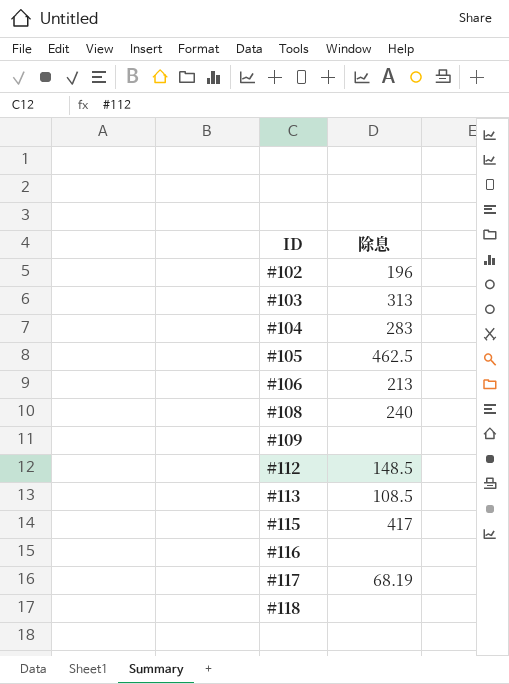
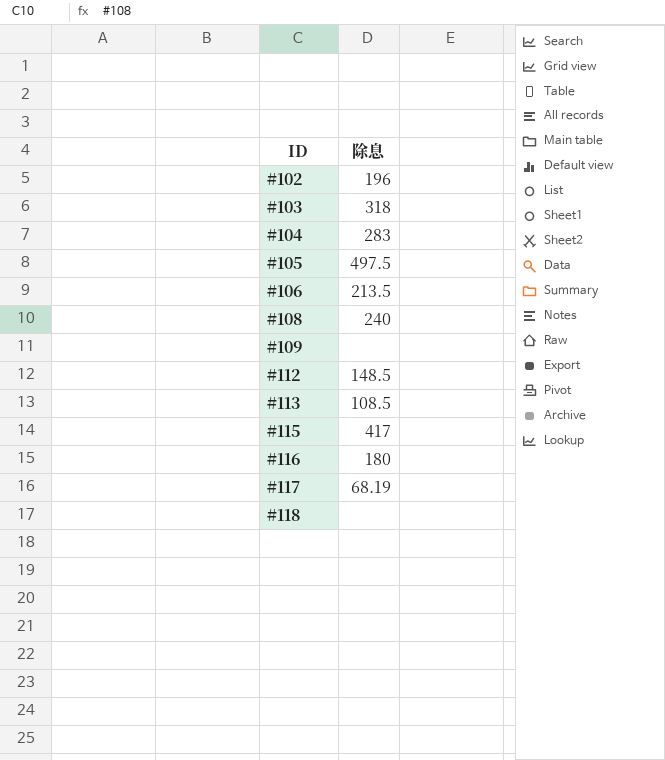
#103 | 除息: 313 -> 318
#105 | 除息: 462.5 -> 497.5
#106 | 除息: 213 -> 213.5
#116 | 除息: none -> 180

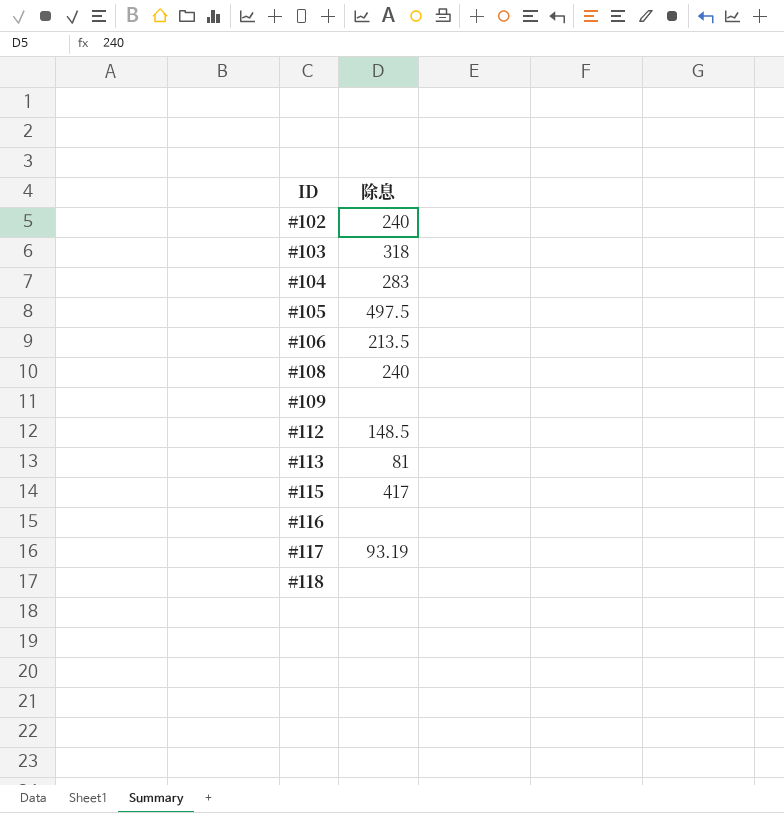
#102 | 除息: 196 -> 240
#113 | 除息: 108.5 -> 81
#116 | 除息: 180 -> none
#117 | 除息: 68.19 -> 93.19

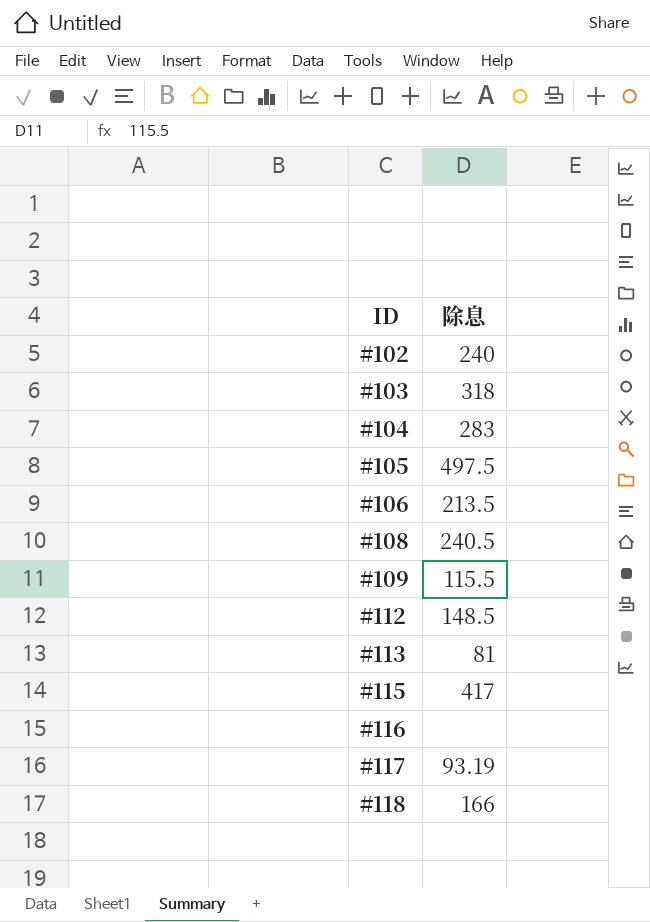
#108 | 除息: 240 -> 240.5
#109 | 除息: none -> 115.5
#118 | 除息: none -> 166

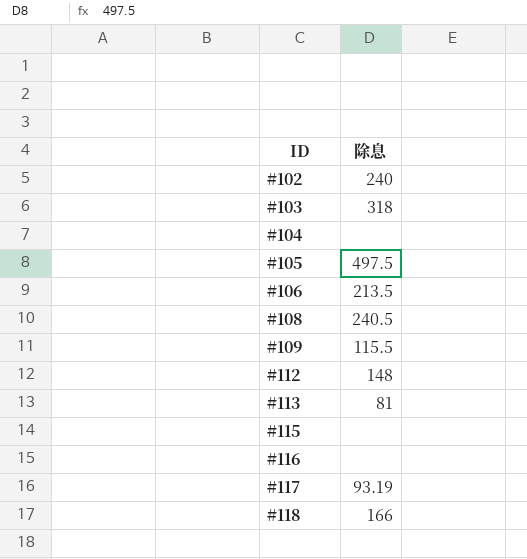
#104 | 除息: 283 -> none
#112 | 除息: 148.5 -> 148
#115 | 除息: 417 -> none

